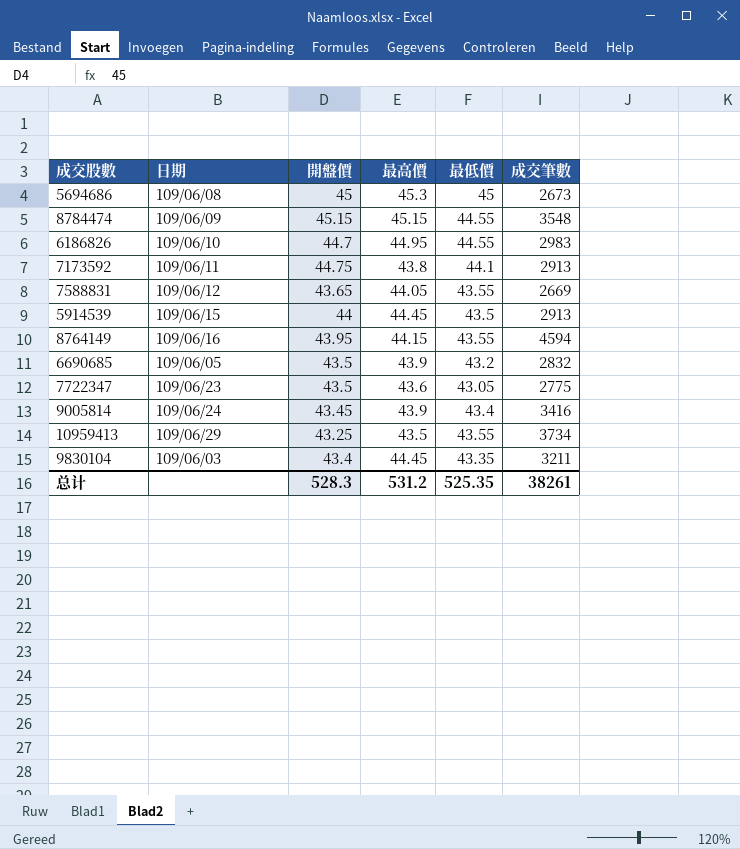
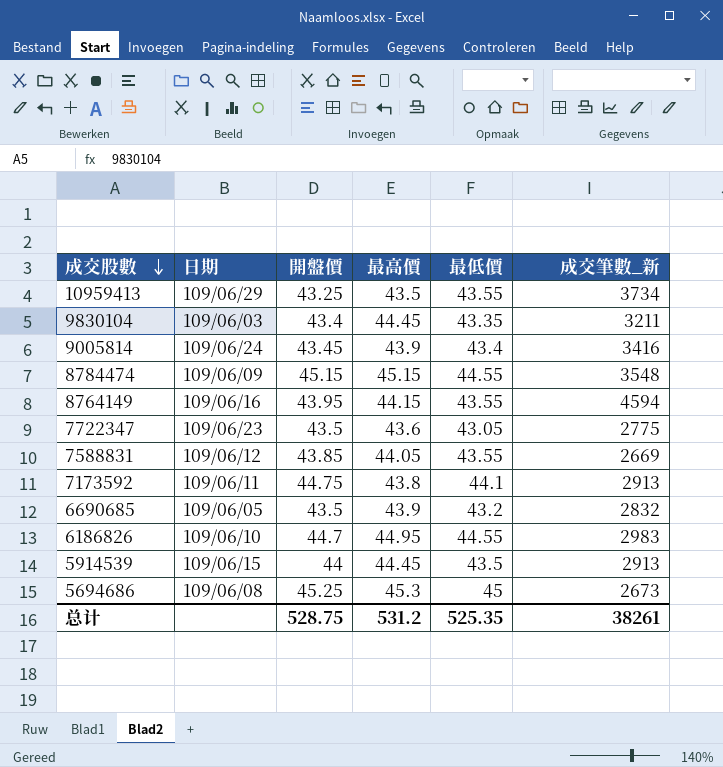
row order: none -> 成交股數 descending
column name: 成交筆數 -> 成交筆數_新
7588831 | 開盤價: 43.65 -> 43.85
5694686 | 開盤價: 45 -> 45.25
总计 | 開盤價: 528.3 -> 528.75

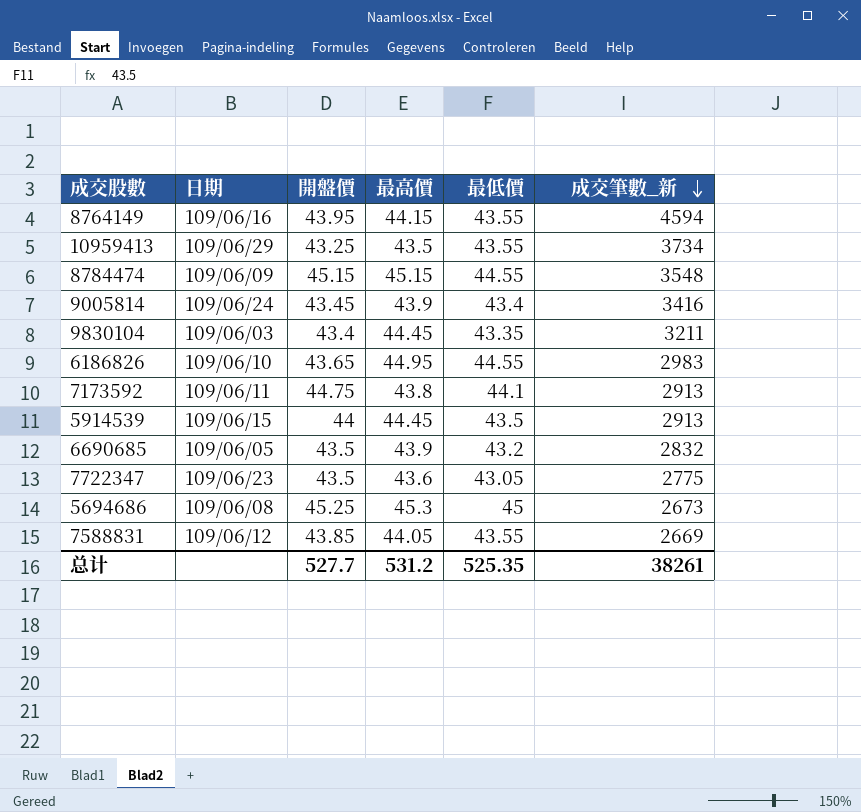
row order: 成交股數 descending -> 成交筆數_新 descending
6186826 | 開盤價: 44.7 -> 43.65
总计 | 開盤價: 528.75 -> 527.7

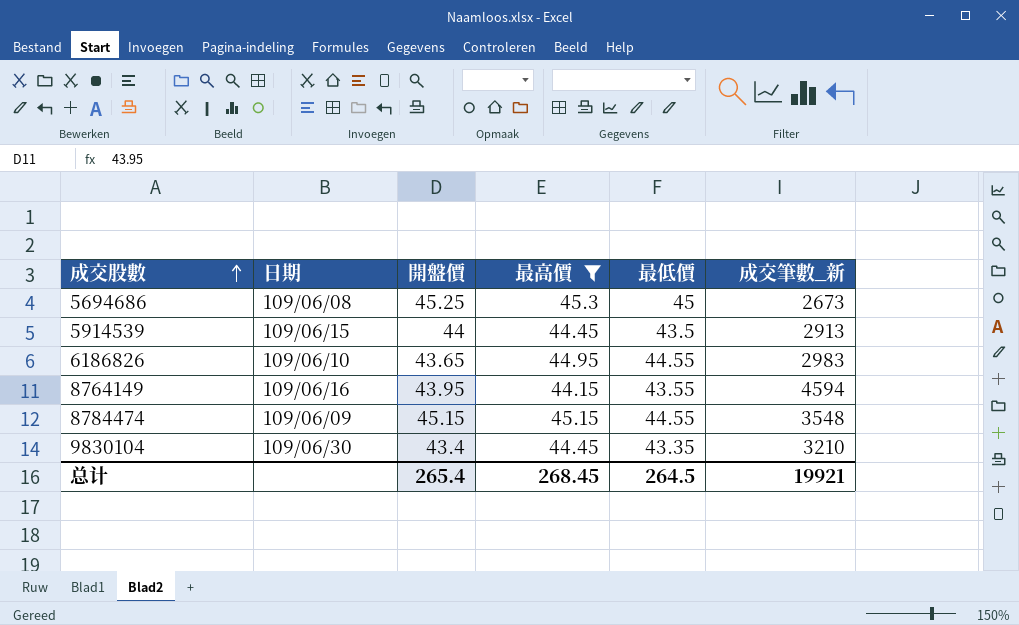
filter: none -> 最高價 >= 44.15
row order: 成交筆數_新 descending -> 成交股數 ascending
9830104 | 日期: 109/06/03 -> 109/06/30
9830104 | 成交筆數_新: 3211 -> 3210
总计 | 開盤價: 527.7 -> 265.4
总计 | 最高價: 531.2 -> 268.45
总计 | 最低價: 525.35 -> 264.5
总计 | 成交筆數_新: 38261 -> 19921

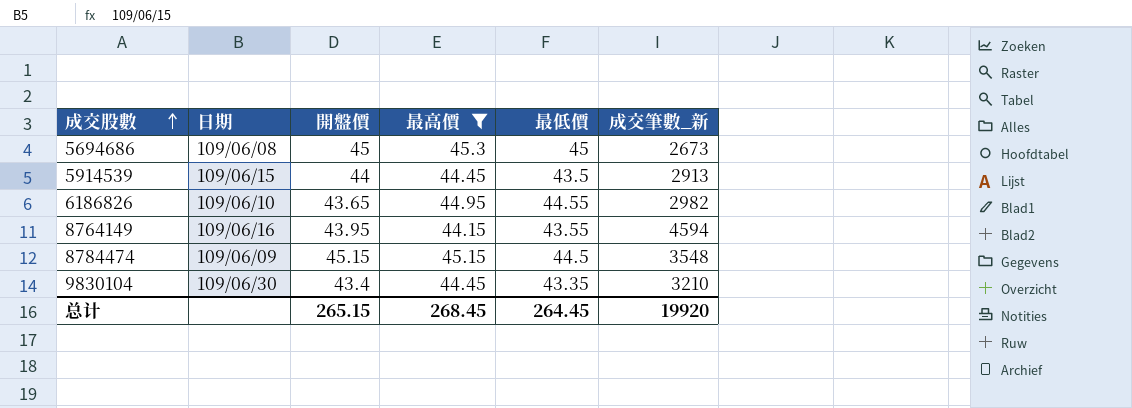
5694686 | 開盤價: 45.25 -> 45
6186826 | 成交筆數_新: 2983 -> 2982
8784474 | 最低價: 44.55 -> 44.5
总计 | 開盤價: 265.4 -> 265.15
总计 | 最低價: 264.5 -> 264.45
总计 | 成交筆數_新: 19921 -> 19920

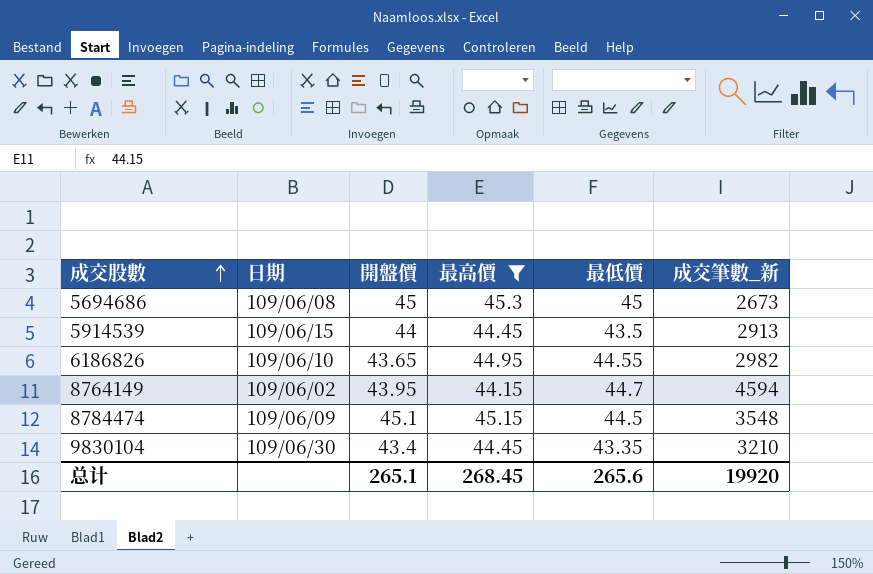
8764149 | 日期: 109/06/16 -> 109/06/02
8764149 | 最低價: 43.55 -> 44.7
8784474 | 開盤價: 45.15 -> 45.1
总计 | 開盤價: 265.15 -> 265.1
总计 | 最低價: 264.45 -> 265.6

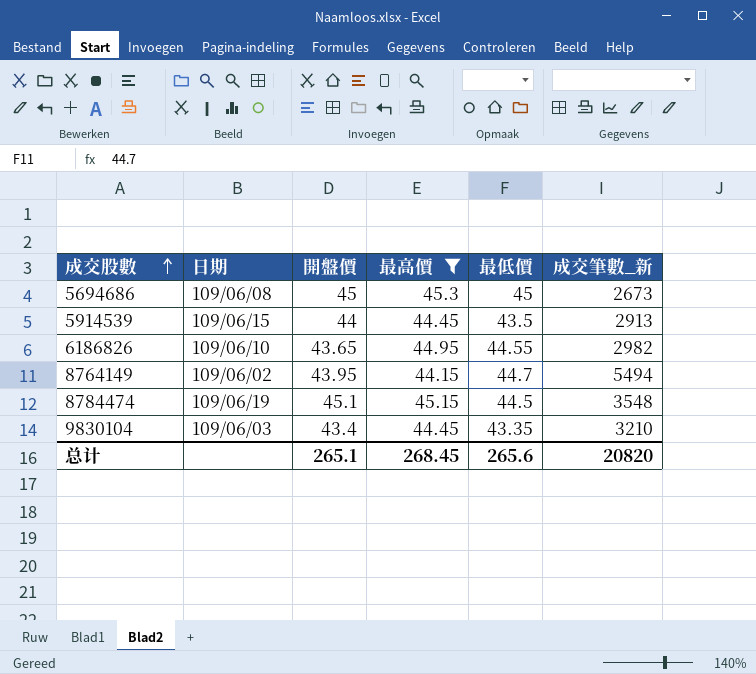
8764149 | 成交筆數_新: 4594 -> 5494
8784474 | 日期: 109/06/09 -> 109/06/19
9830104 | 日期: 109/06/30 -> 109/06/03
总计 | 成交筆數_新: 19920 -> 20820

